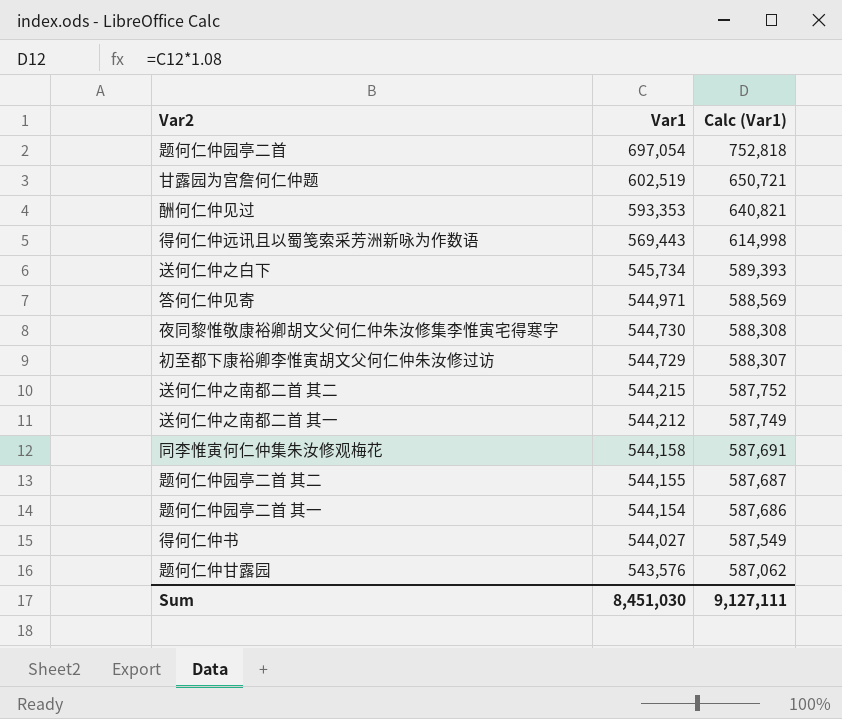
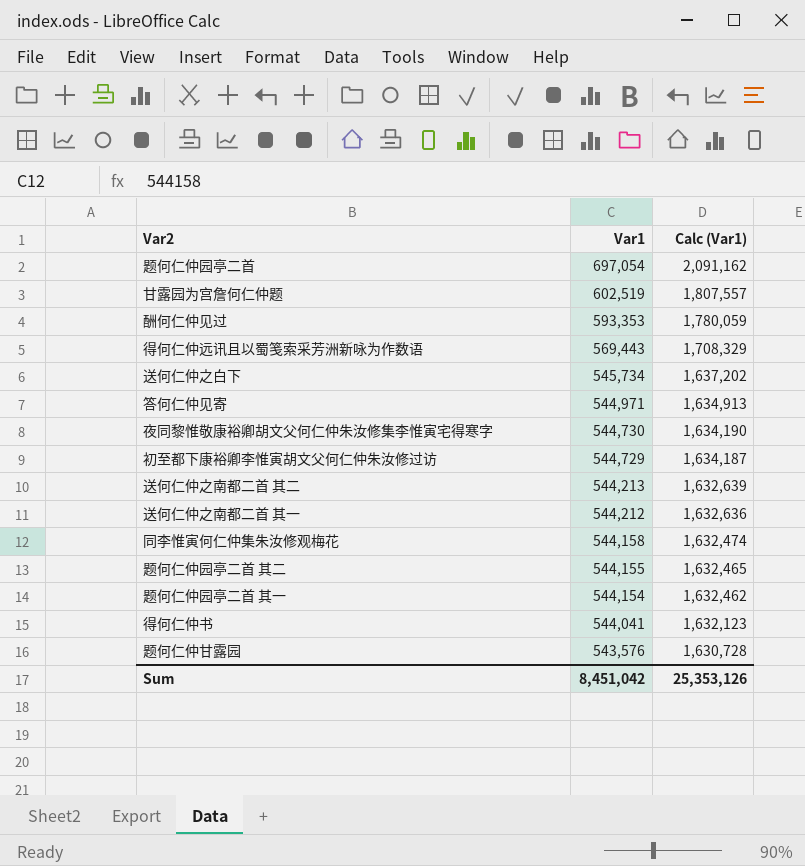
column Calc (Var1) | formula: [Var1] * 1.08 -> [Var1] * 3
送何仁仲之南都二首 其二 | Var1: 544,215 -> 544,213
得何仁仲书 | Var1: 544,027 -> 544,041
Sum | Var1: 8,451,030 -> 8,451,042
Sum | Calc (Var1): 9,127,111 -> 25,353,126

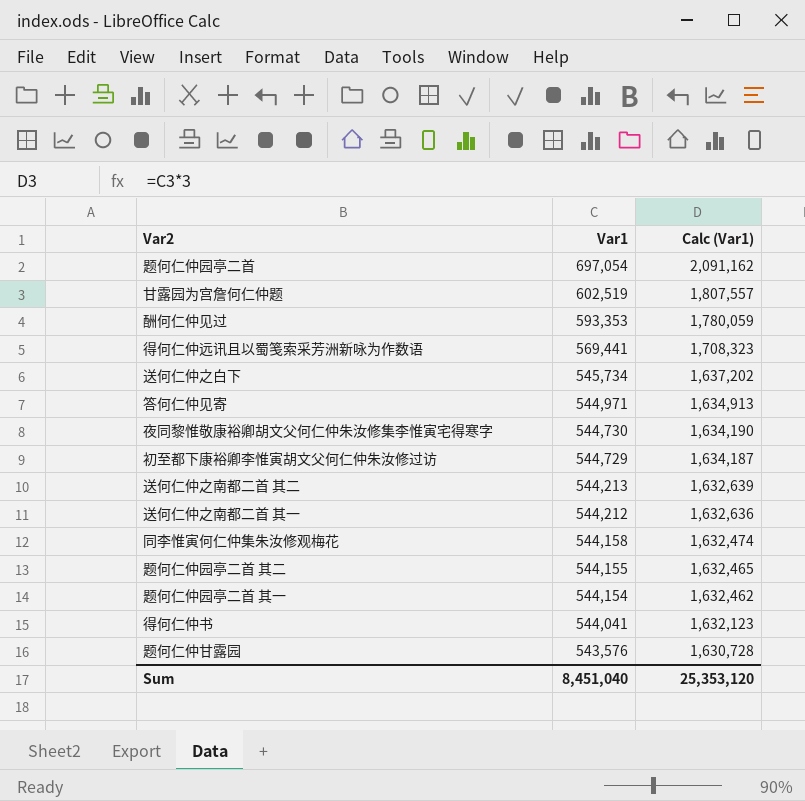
得何仁仲远讯且以蜀笺索采芳洲新咏为作数语 | Var1: 569,443 -> 569,441
得何仁仲远讯且以蜀笺索采芳洲新咏为作数语 | Calc (Var1): 1,708,329 -> 1,708,323
Sum | Var1: 8,451,042 -> 8,451,040
Sum | Calc (Var1): 25,353,126 -> 25,353,120

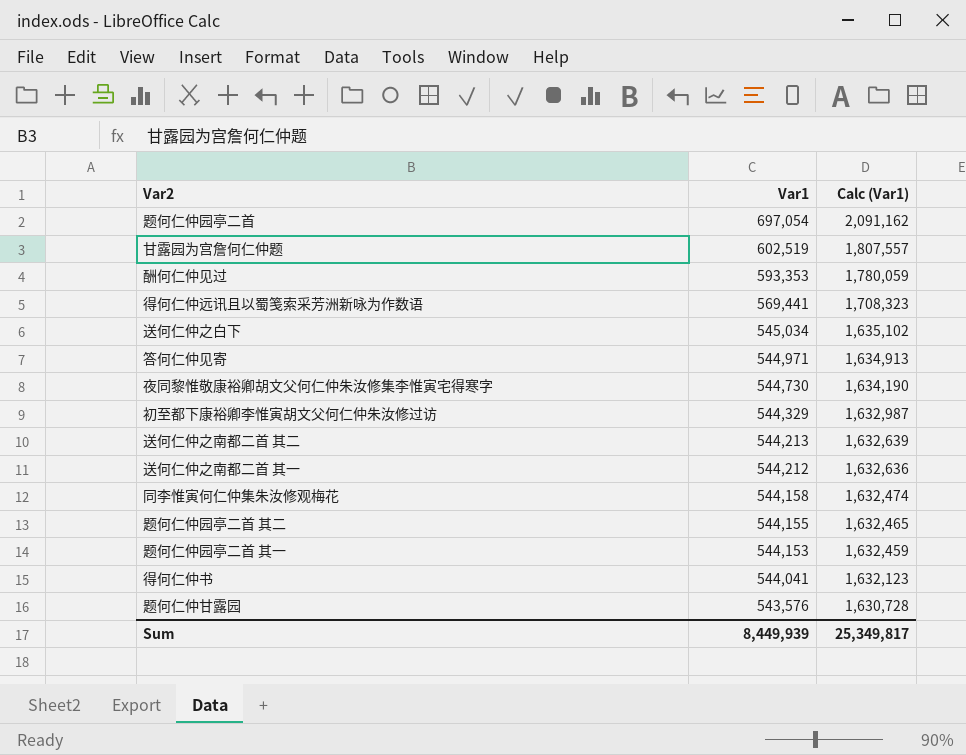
送何仁仲之白下 | Var1: 545,734 -> 545,034
送何仁仲之白下 | Calc (Var1): 1,637,202 -> 1,635,102
初至都下康裕卿李惟寅胡文父何仁仲朱汝修过访 | Var1: 544,729 -> 544,329
初至都下康裕卿李惟寅胡文父何仁仲朱汝修过访 | Calc (Var1): 1,634,187 -> 1,632,987
题何仁仲园亭二首 其一 | Var1: 544,154 -> 544,153
题何仁仲园亭二首 其一 | Calc (Var1): 1,632,462 -> 1,632,459
Sum | Var1: 8,451,040 -> 8,449,939
Sum | Calc (Var1): 25,353,120 -> 25,349,817

